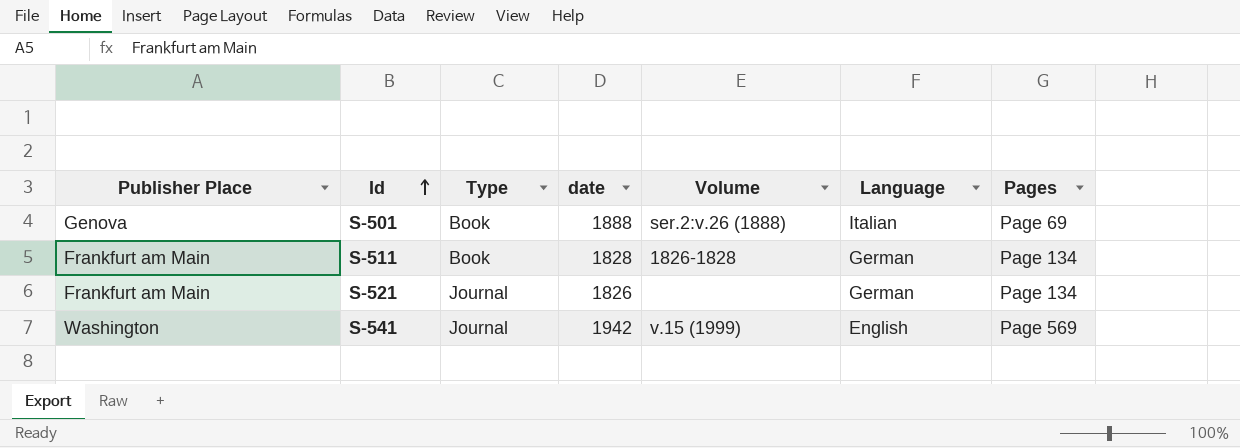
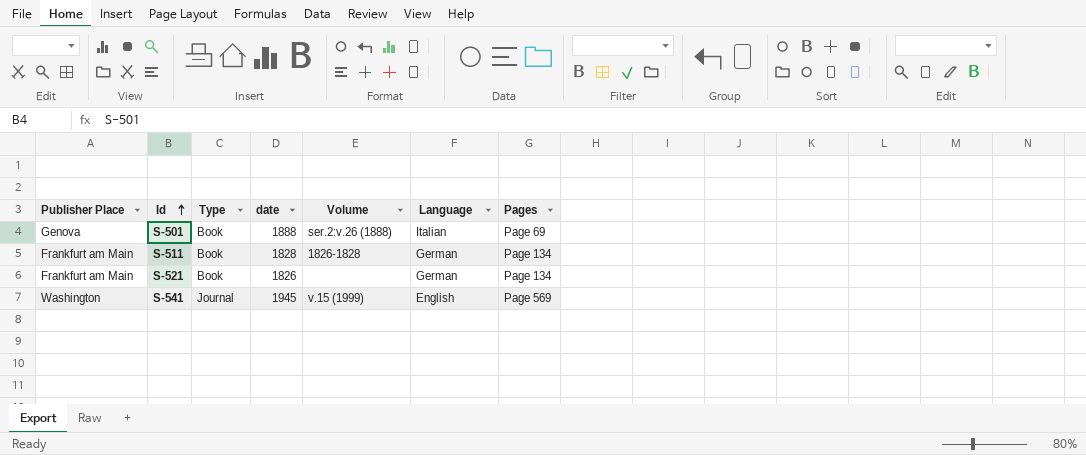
S-521 | Type: Journal -> Book
S-541 | date: 1942 -> 1945

